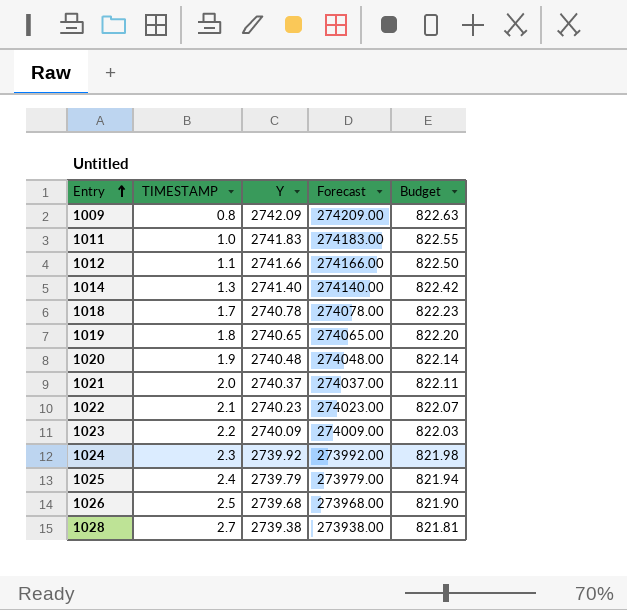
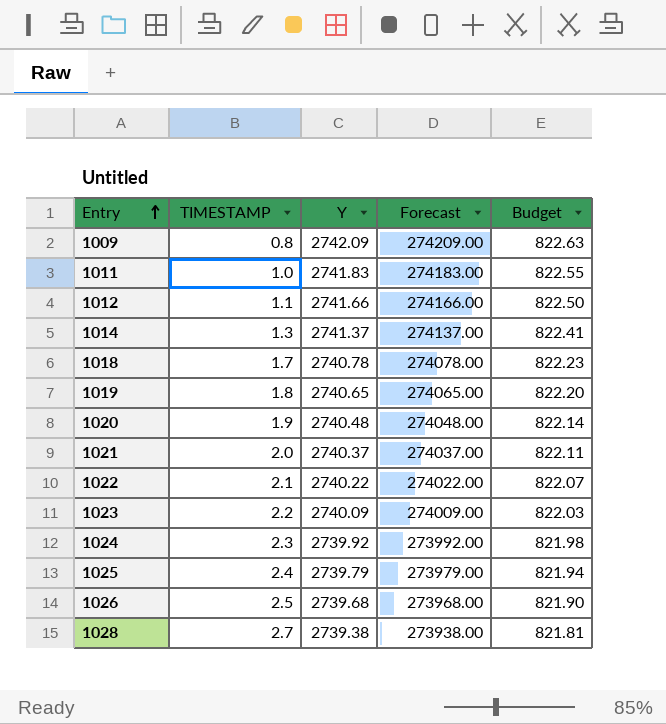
1014 | Y: 2741.40 -> 2741.37
1014 | Forecast: 274140.00 -> 274137.00
1014 | Budget: 822.42 -> 822.41
1022 | Y: 2740.23 -> 2740.22
1022 | Forecast: 274023.00 -> 274022.00

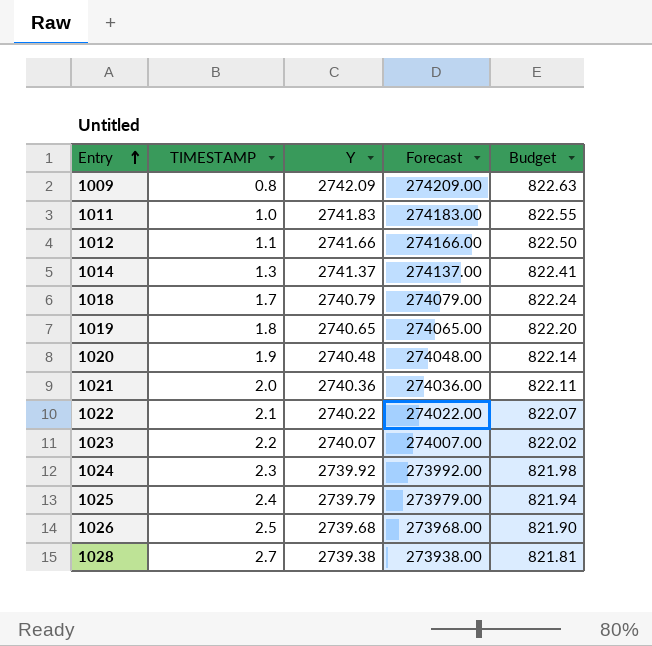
1018 | Y: 2740.78 -> 2740.79
1018 | Forecast: 274078.00 -> 274079.00
1018 | Budget: 822.23 -> 822.24
1021 | Y: 2740.37 -> 2740.36
1021 | Forecast: 274037.00 -> 274036.00
1023 | Y: 2740.09 -> 2740.07
1023 | Forecast: 274009.00 -> 274007.00
1023 | Budget: 822.03 -> 822.02

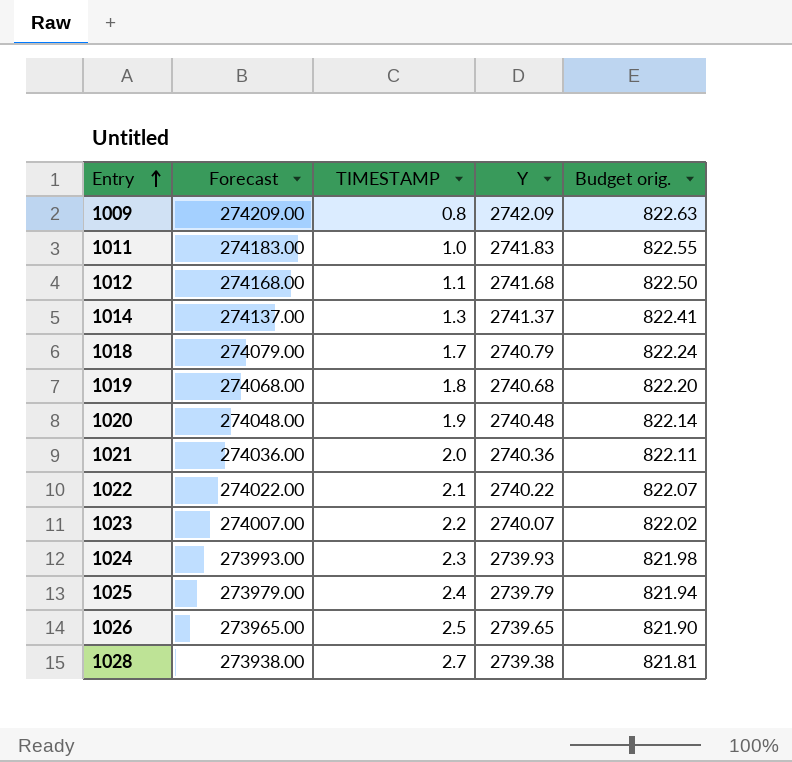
column Forecast | position: 4 -> 2
column name: Budget -> Budget orig.
1012 | Forecast: 274166.00 -> 274168.00
1012 | Y: 2741.66 -> 2741.68
1019 | Forecast: 274065.00 -> 274068.00
1019 | Y: 2740.65 -> 2740.68
1024 | Forecast: 273992.00 -> 273993.00
1024 | Y: 2739.92 -> 2739.93
1026 | Forecast: 273968.00 -> 273965.00
1026 | Y: 2739.68 -> 2739.65

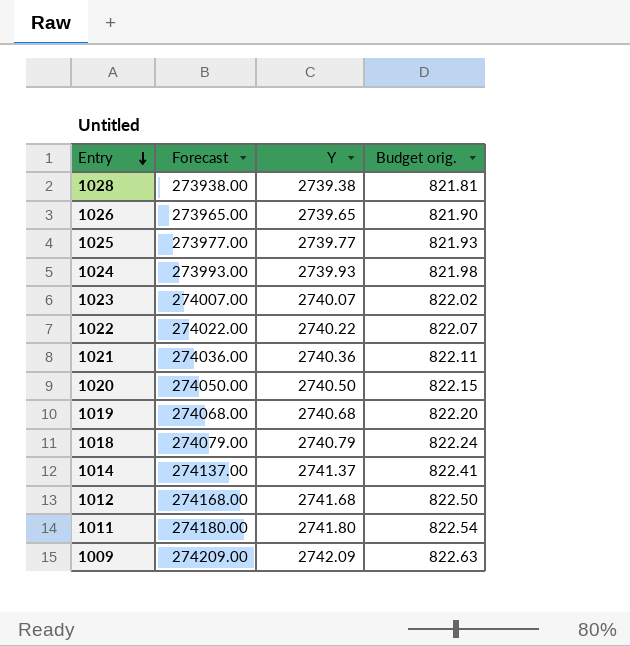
row order: Entry ascending -> Entry descending
column TIMESTAMP | position: 3 -> none
1025 | Forecast: 273979.00 -> 273977.00
1025 | Y: 2739.79 -> 2739.77
1025 | Budget orig.: 821.94 -> 821.93
1020 | Forecast: 274048.00 -> 274050.00
1020 | Y: 2740.48 -> 2740.50
1020 | Budget orig.: 822.14 -> 822.15
1011 | Forecast: 274183.00 -> 274180.00
1011 | Y: 2741.83 -> 2741.80
1011 | Budget orig.: 822.55 -> 822.54

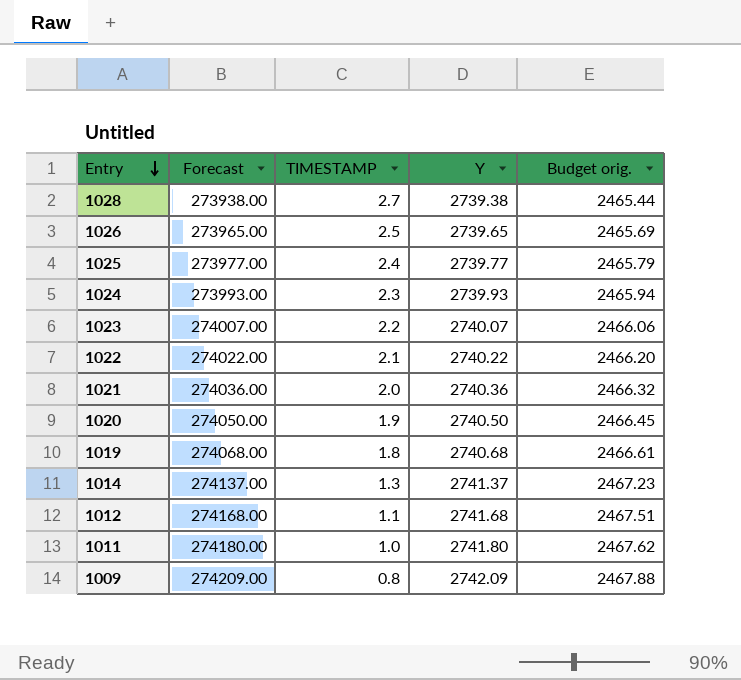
column TIMESTAMP | position: none -> 3
column Budget orig. | formula: [Y] * 0.3 -> [Y] * 0.9
row 1018: 274079.00 | 2740.79 | 822.24 -> none

